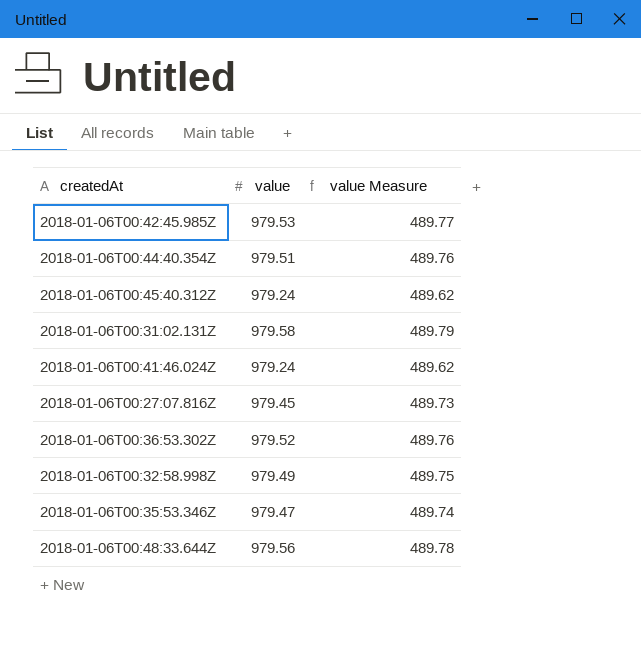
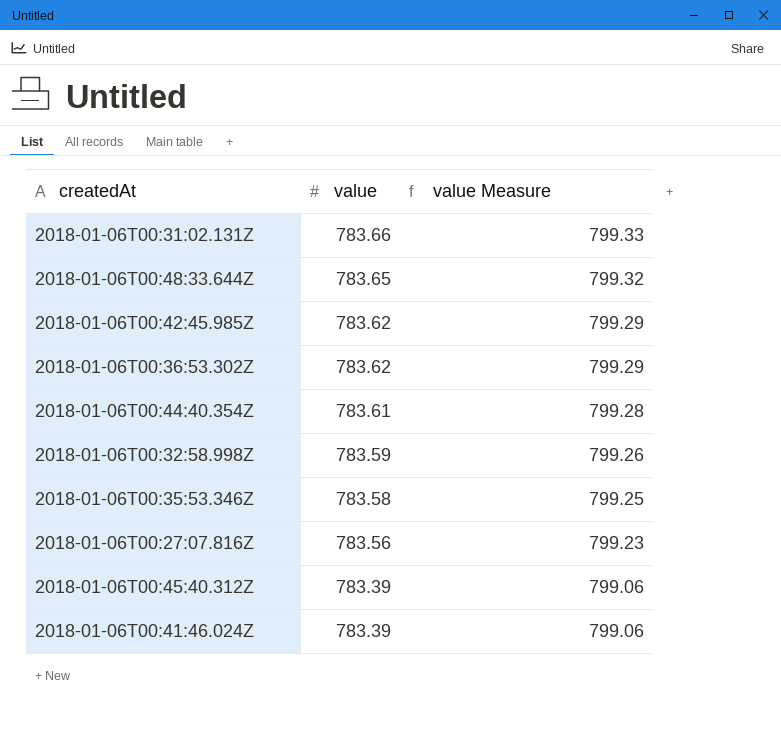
row order: none -> value descending
column value Measure | formula: [value] * 0.5 -> [value] * 1.02
2018-01-06T00:31:02.131Z | value: 979.58 -> 783.66
2018-01-06T00:48:33.644Z | value: 979.56 -> 783.65
2018-01-06T00:42:45.985Z | value: 979.53 -> 783.62
2018-01-06T00:36:53.302Z | value: 979.52 -> 783.62
2018-01-06T00:44:40.354Z | value: 979.51 -> 783.61
2018-01-06T00:32:58.998Z | value: 979.49 -> 783.59
2018-01-06T00:35:53.346Z | value: 979.47 -> 783.58
2018-01-06T00:27:07.816Z | value: 979.45 -> 783.56
2018-01-06T00:45:40.312Z | value: 979.24 -> 783.39
2018-01-06T00:41:46.024Z | value: 979.24 -> 783.39

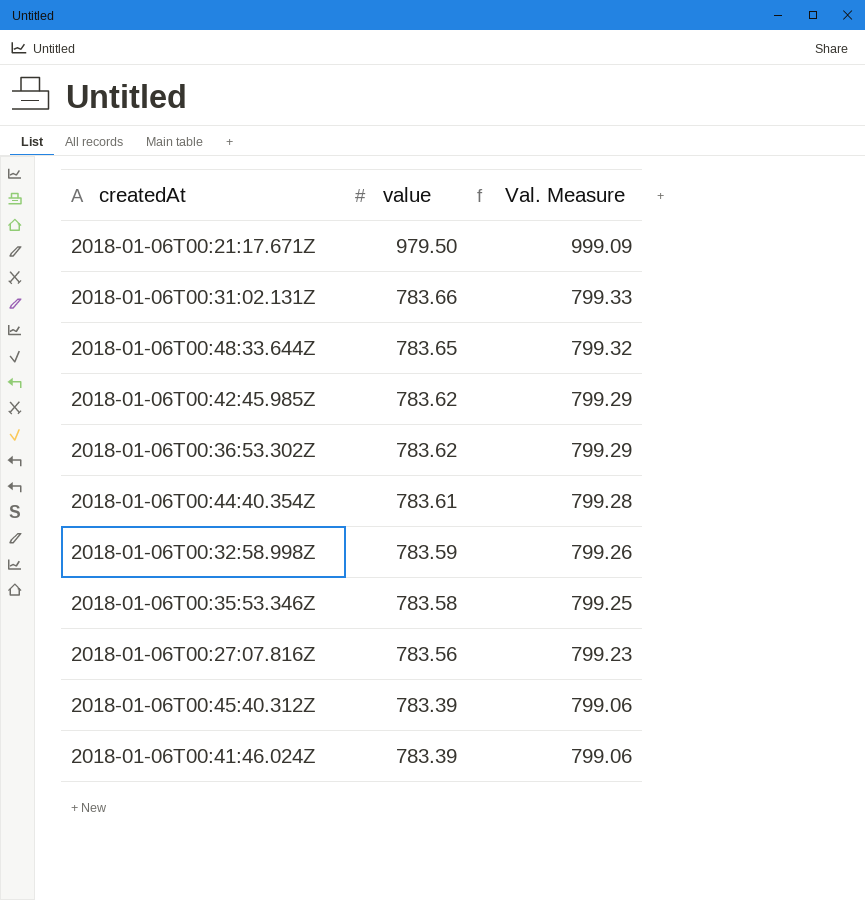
column name: value Measure -> Val. Measure
row 2018-01-06T00:21:17.671Z: none -> 979.50 | 999.09

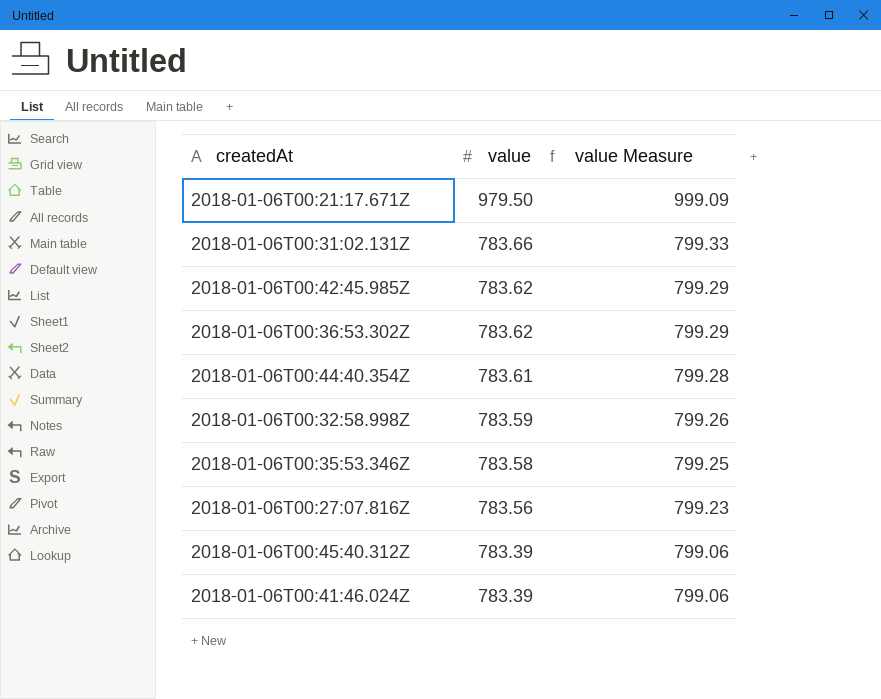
column name: Val. Measure -> value Measure
row 2018-01-06T00:48:33.644Z: 783.65 | 799.32 -> none

